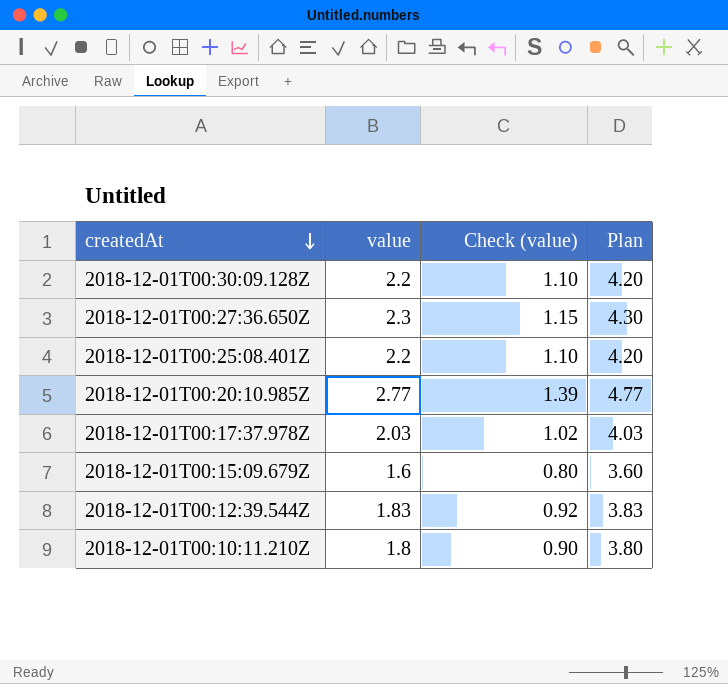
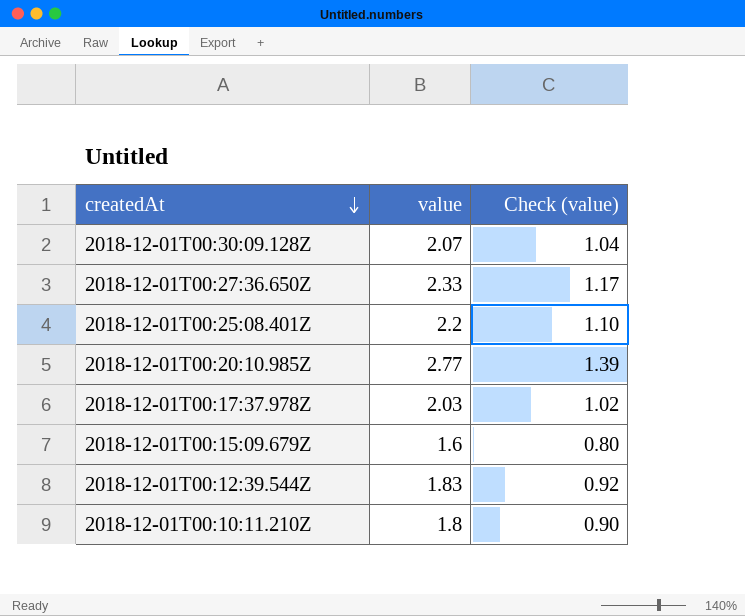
column Plan | formula: [value] + 2 -> none
2018-12-01T00:30:09.128Z | value: 2.2 -> 2.07
2018-12-01T00:30:09.128Z | Check (value): 1.10 -> 1.04
2018-12-01T00:27:36.650Z | value: 2.3 -> 2.33
2018-12-01T00:27:36.650Z | Check (value): 1.15 -> 1.17

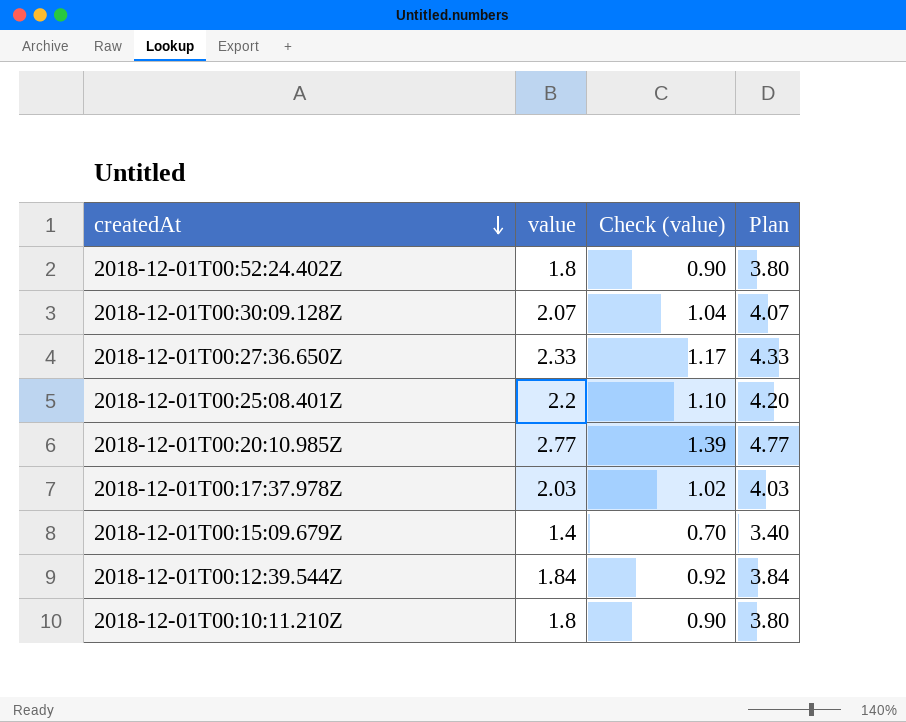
column Plan | formula: none -> [value] + 2
row 2018-12-01T00:52:24.402Z: none -> 1.8 | 0.90 | 3.80
2018-12-01T00:15:09.679Z | value: 1.6 -> 1.4
2018-12-01T00:15:09.679Z | Check (value): 0.80 -> 0.70
2018-12-01T00:12:39.544Z | value: 1.83 -> 1.84

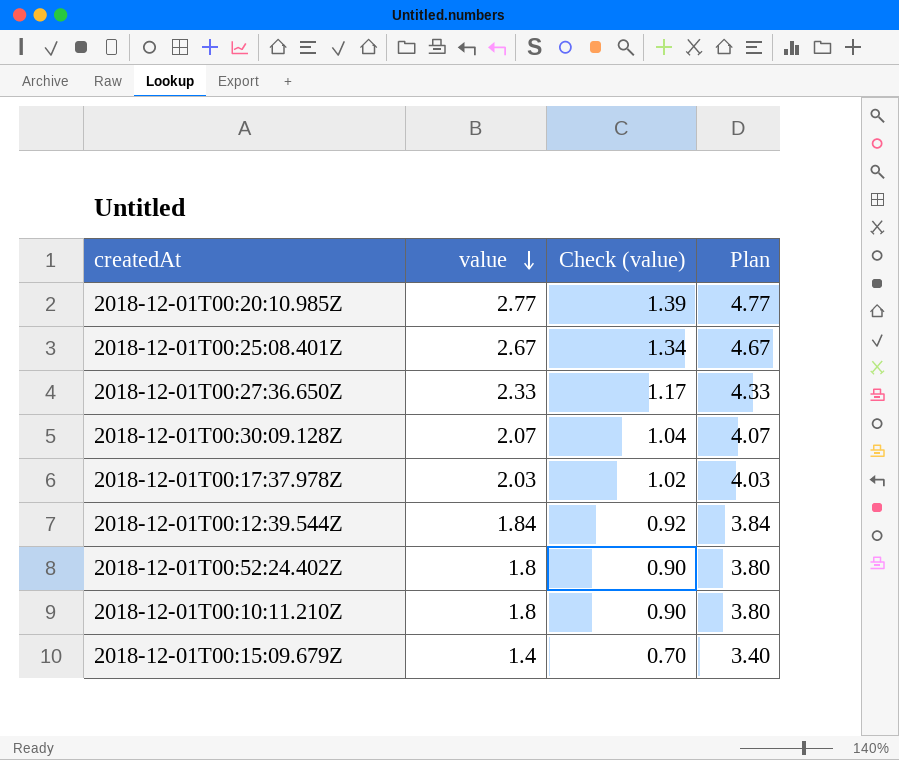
row order: createdAt descending -> value descending
2018-12-01T00:25:08.401Z | value: 2.2 -> 2.67
2018-12-01T00:25:08.401Z | Check (value): 1.10 -> 1.34
2018-12-01T00:25:08.401Z | Plan: 4.20 -> 4.67

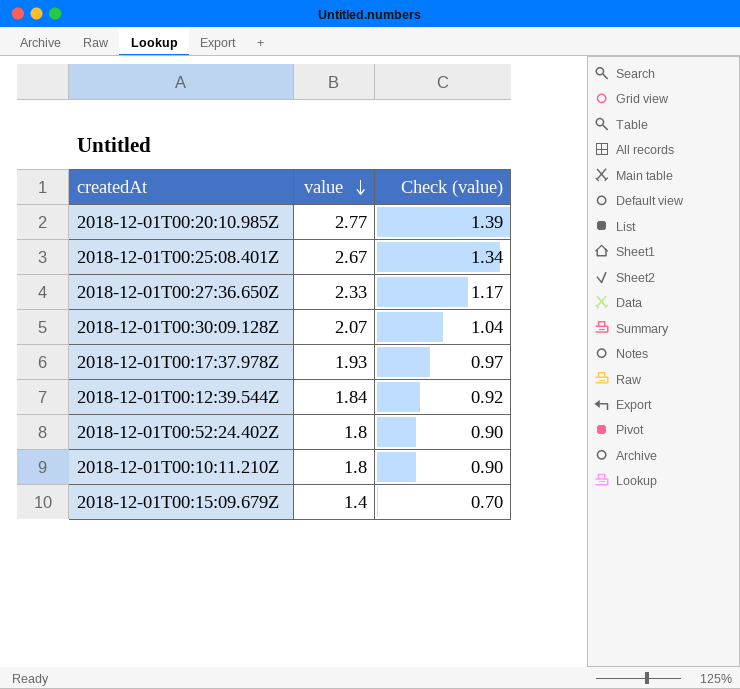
column Plan | formula: [value] + 2 -> none
2018-12-01T00:17:37.978Z | value: 2.03 -> 1.93
2018-12-01T00:17:37.978Z | Check (value): 1.02 -> 0.97

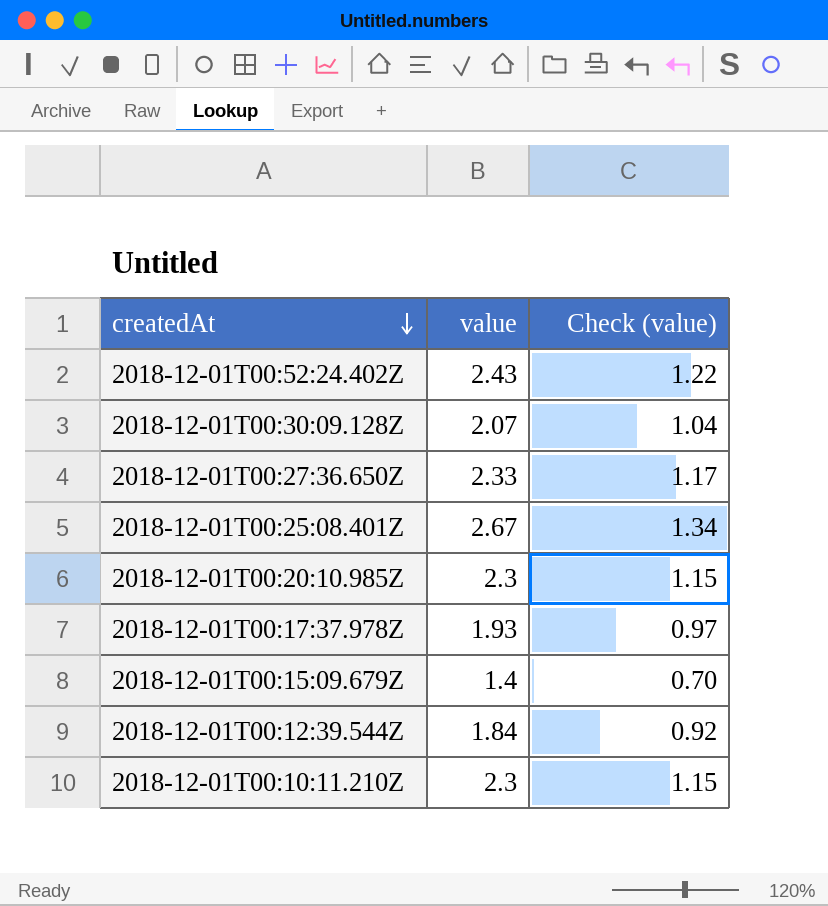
row order: value descending -> createdAt descending
2018-12-01T00:52:24.402Z | value: 1.8 -> 2.43
2018-12-01T00:52:24.402Z | Check (value): 0.90 -> 1.22
2018-12-01T00:20:10.985Z | value: 2.77 -> 2.3
2018-12-01T00:20:10.985Z | Check (value): 1.39 -> 1.15
2018-12-01T00:10:11.210Z | value: 1.8 -> 2.3
2018-12-01T00:10:11.210Z | Check (value): 0.90 -> 1.15

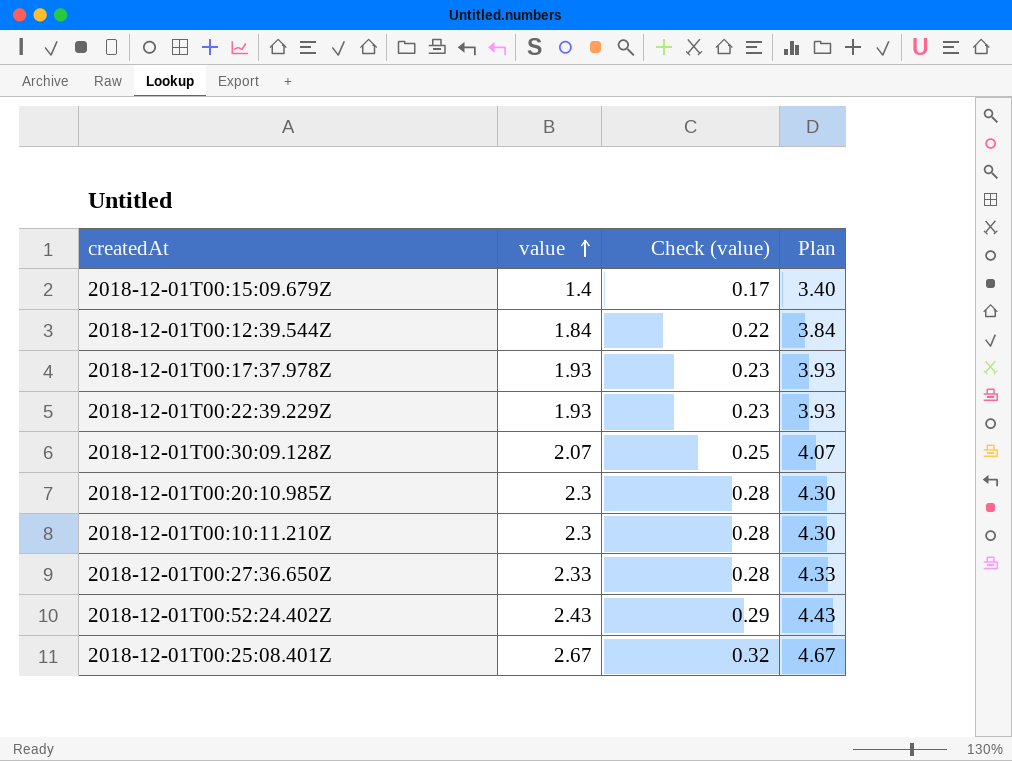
row order: createdAt descending -> value ascending
column Check (value) | formula: [value] * 0.5 -> [value] * 0.12
column Plan | formula: none -> [value] + 2
row 2018-12-01T00:22:39.229Z: none -> 1.93 | 0.23 | 3.93

